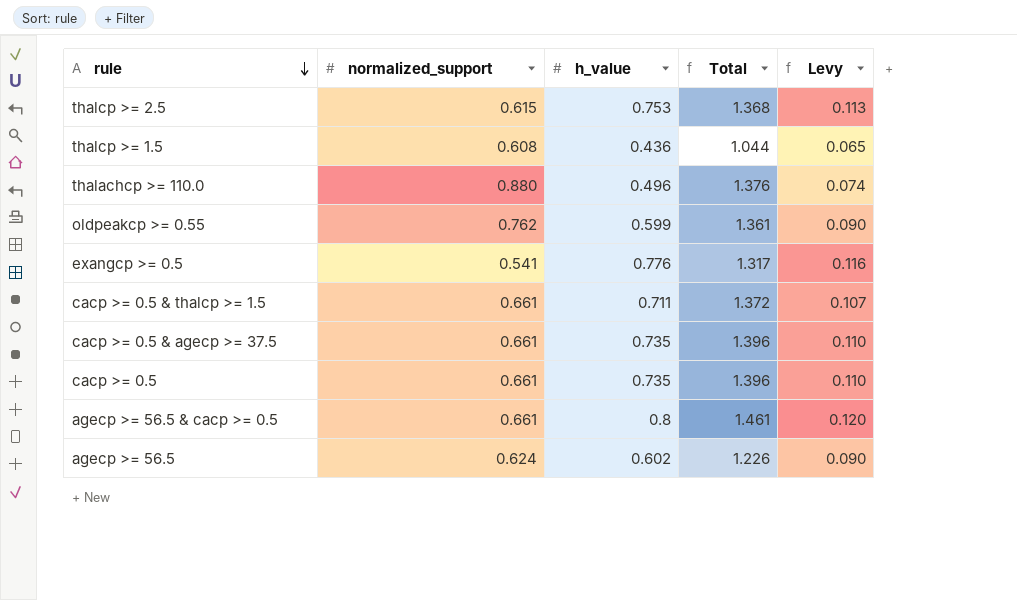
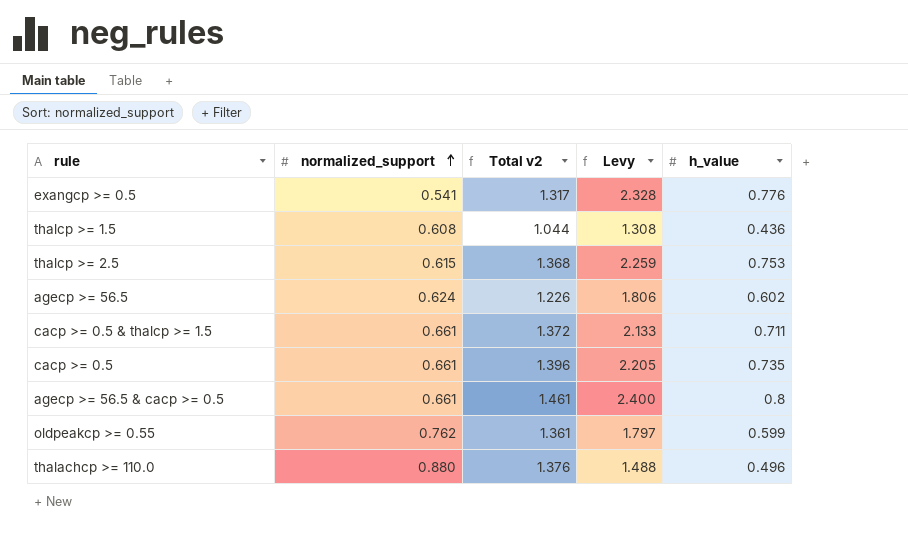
row order: rule descending -> normalized_support ascending
column name: Total -> Total v2
column Levy | formula: [h_value] * 0.15 -> [h_value] * 3
column h_value | position: 3 -> 5
row cacp >= 0.5 & agecp >= 37.5: 0.661 | 0.735 | 1.396 | 0.110 -> none

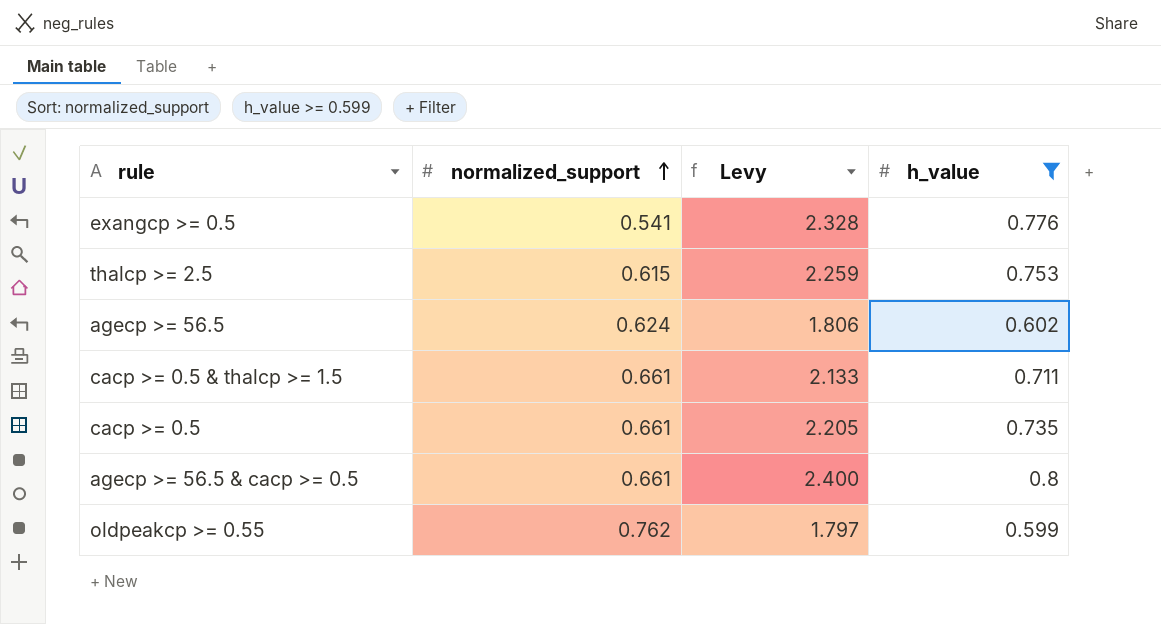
filter: none -> h_value >= 0.599
column Total v2 | formula: [normalized_support] + [h_value] -> none

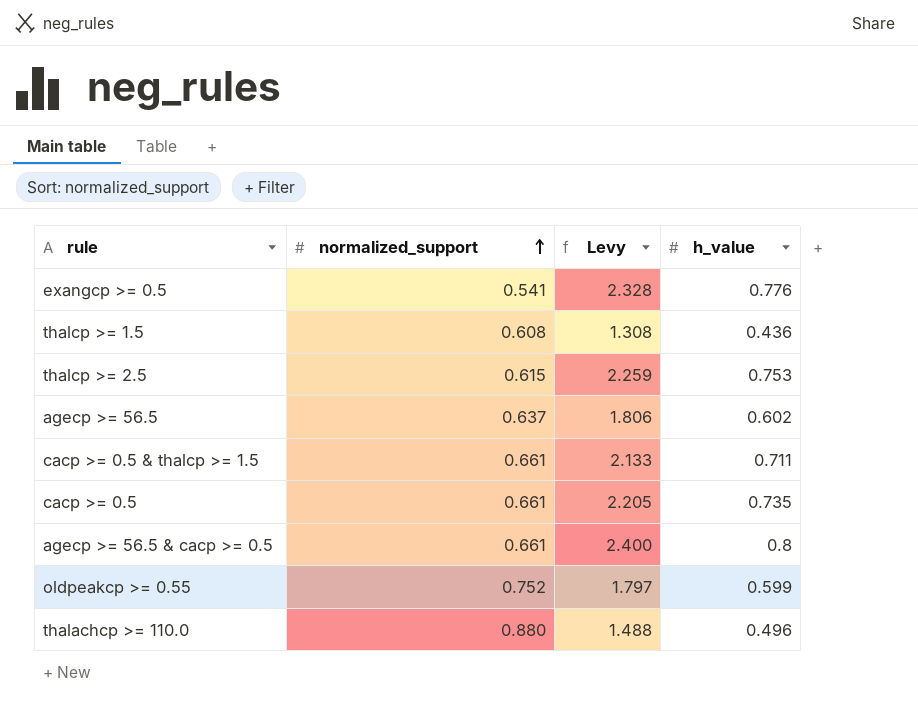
filter: h_value >= 0.599 -> none
agecp >= 56.5 | normalized_support: 0.624 -> 0.637
oldpeakcp >= 0.55 | normalized_support: 0.762 -> 0.752

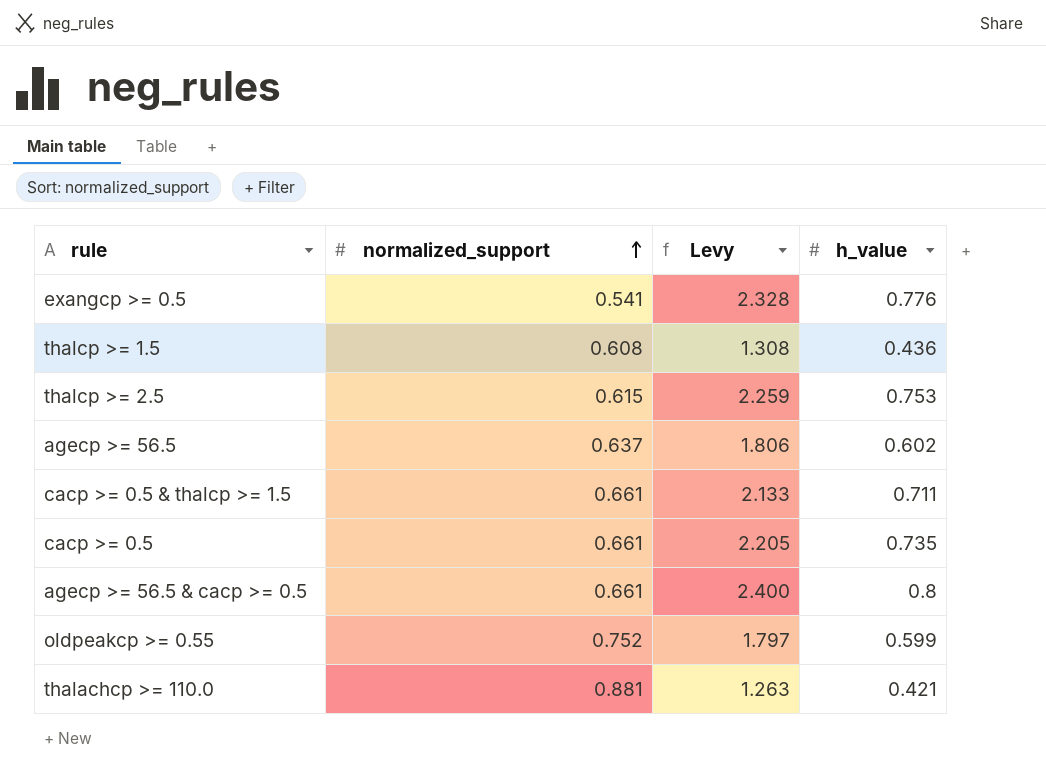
thalachcp >= 110.0 | normalized_support: 0.880 -> 0.881
thalachcp >= 110.0 | Levy: 1.488 -> 1.263
thalachcp >= 110.0 | h_value: 0.496 -> 0.421

